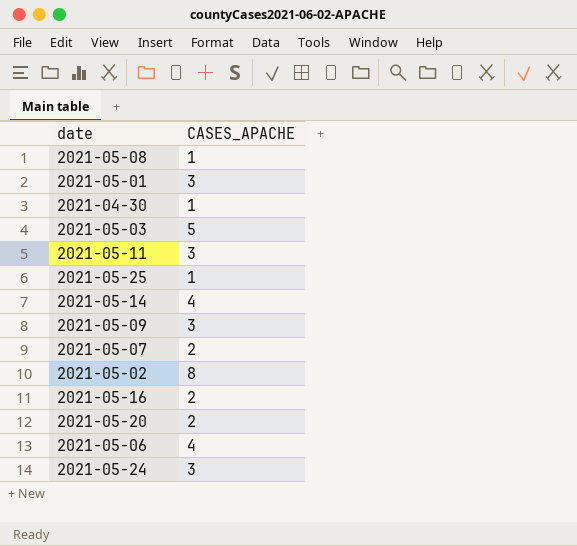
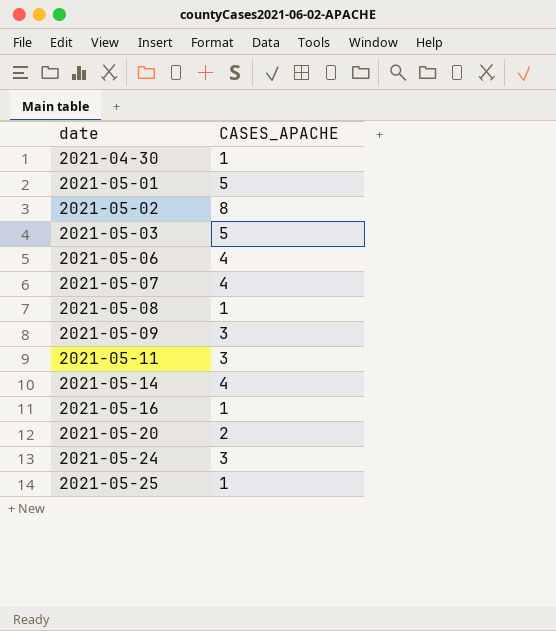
row order: none -> date ascending
2021-05-01 | CASES_APACHE: 3 -> 5
2021-05-07 | CASES_APACHE: 2 -> 4
2021-05-16 | CASES_APACHE: 2 -> 1

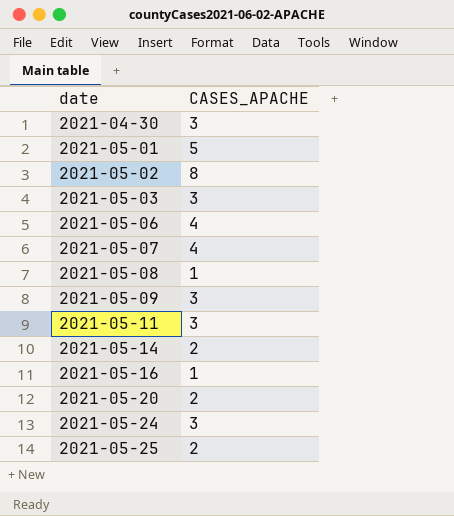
2021-04-30 | CASES_APACHE: 1 -> 3
2021-05-03 | CASES_APACHE: 5 -> 3
2021-05-14 | CASES_APACHE: 4 -> 2
2021-05-25 | CASES_APACHE: 1 -> 2

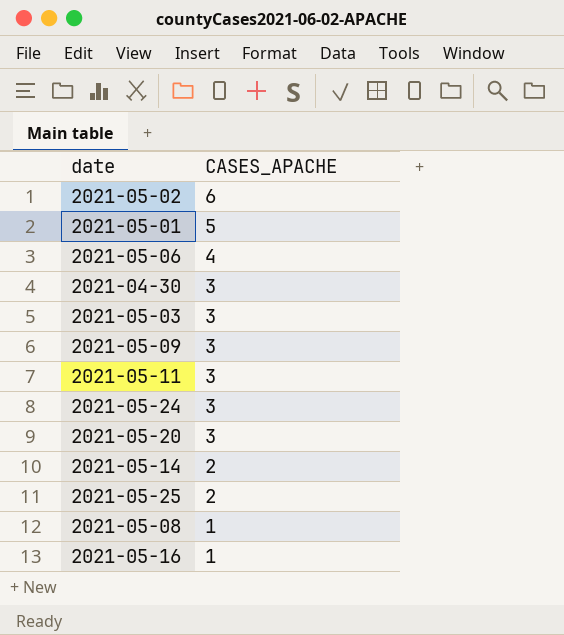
row order: date ascending -> CASES_APACHE descending
row 2021-05-07: 4 -> none
2021-05-02 | CASES_APACHE: 8 -> 6
2021-05-20 | CASES_APACHE: 2 -> 3

